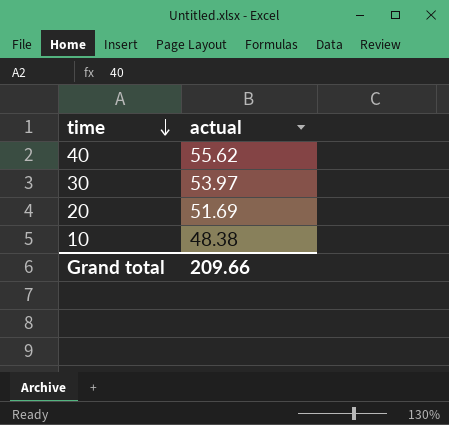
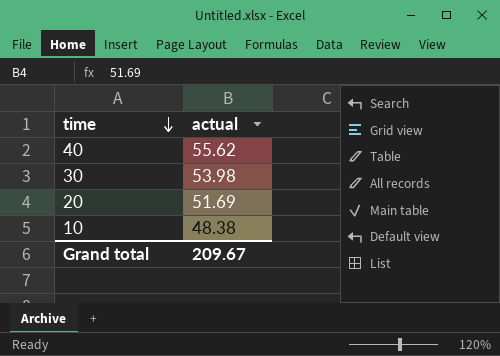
30 | actual: 53.97 -> 53.98
Grand total | actual: 209.66 -> 209.67

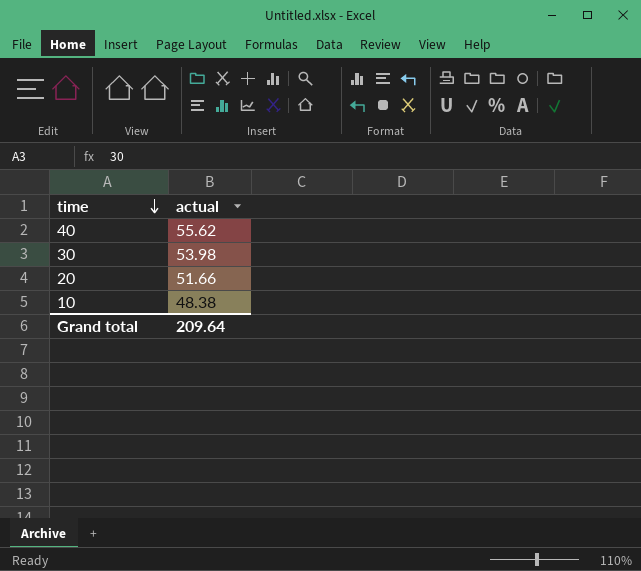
20 | actual: 51.69 -> 51.66
Grand total | actual: 209.67 -> 209.64

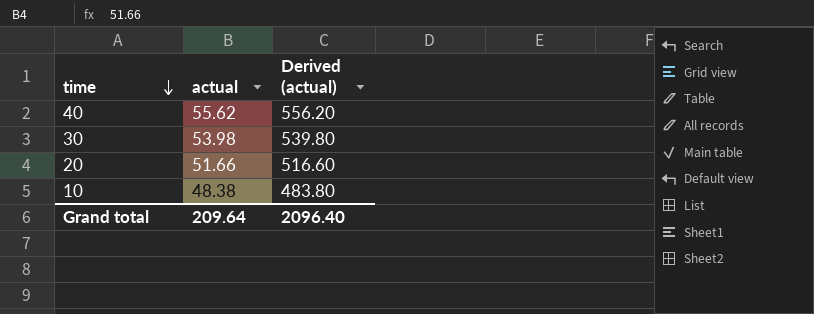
column Derived (actual) | formula: none -> [actual] * 10

